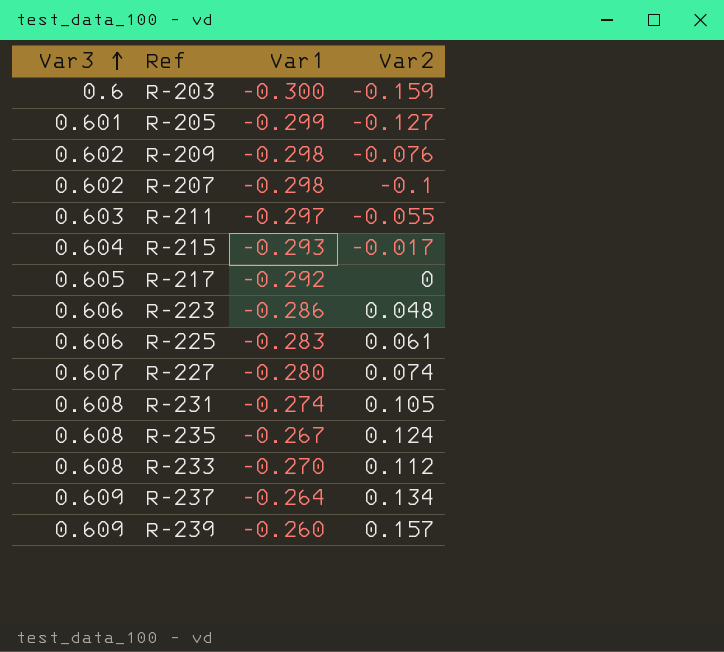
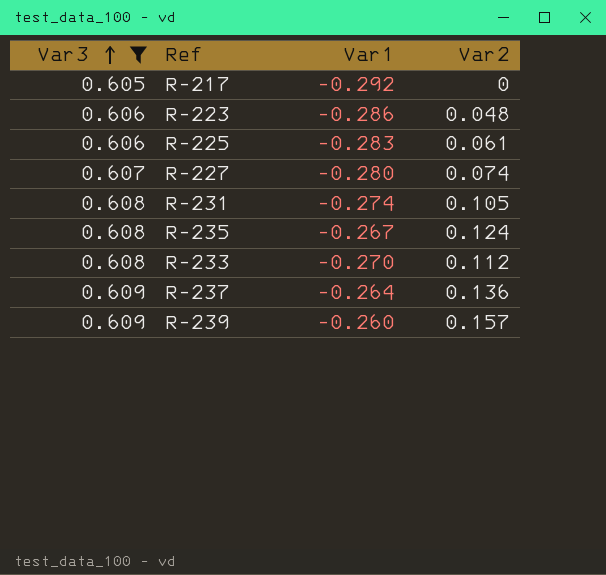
filter: none -> Var3 >= 0.605
R-237 | Var2: 0.134 -> 0.136

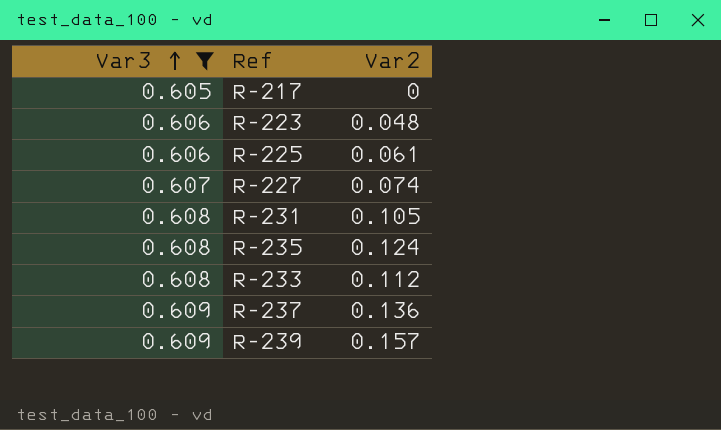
column Var1 | position: 3 -> none

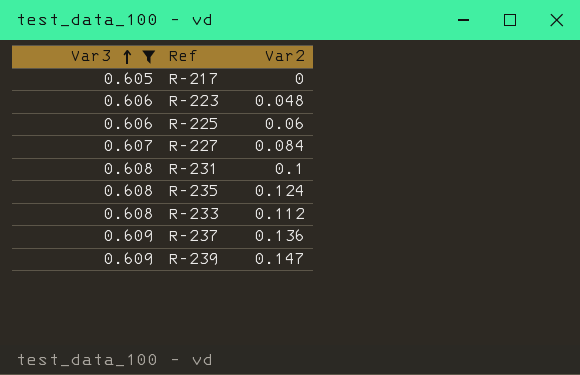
R-225 | Var2: 0.061 -> 0.06
R-227 | Var2: 0.074 -> 0.084
R-231 | Var2: 0.105 -> 0.1
R-239 | Var2: 0.157 -> 0.147

